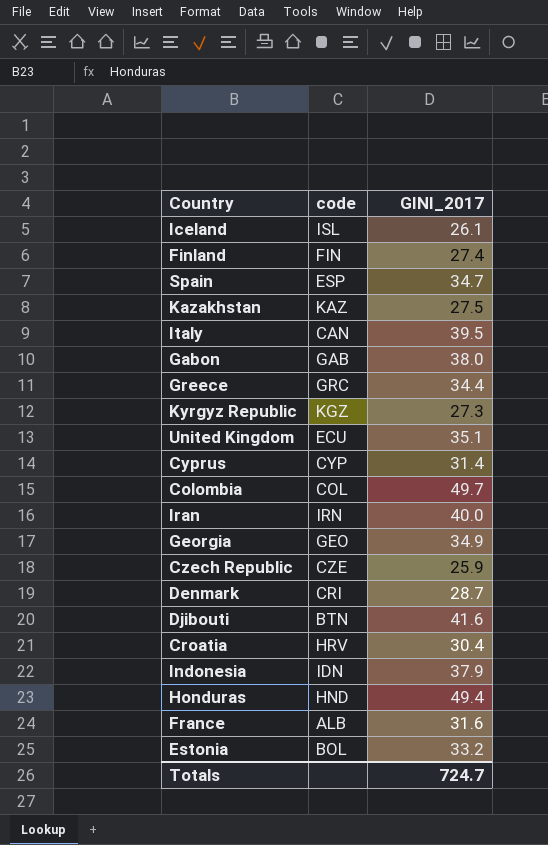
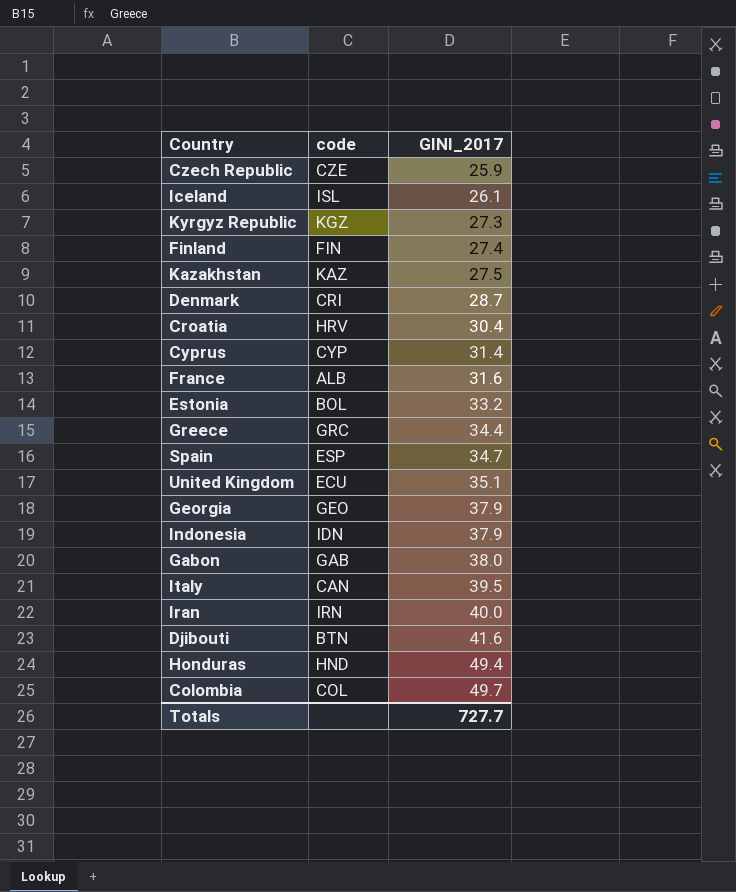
row order: none -> GINI_2017 ascending
Georgia | GINI_2017: 34.9 -> 37.9
Totals | GINI_2017: 724.7 -> 727.7

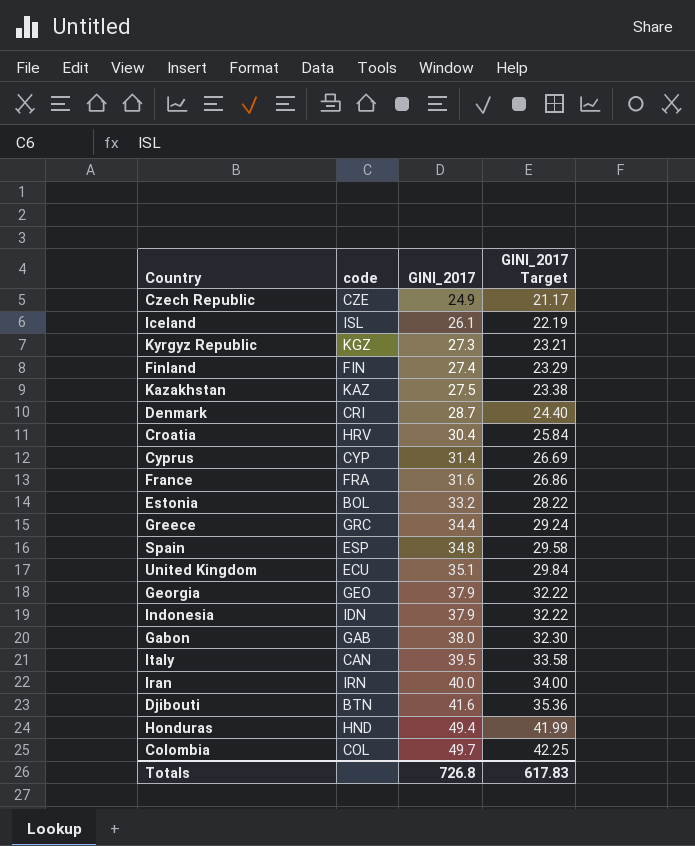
column GINI_2017 Target | formula: none -> [GINI_2017] * 0.85
Czech Republic | GINI_2017: 25.9 -> 24.9
France | code: ALB -> FRA
Spain | GINI_2017: 34.7 -> 34.8
Totals | GINI_2017: 727.7 -> 726.8

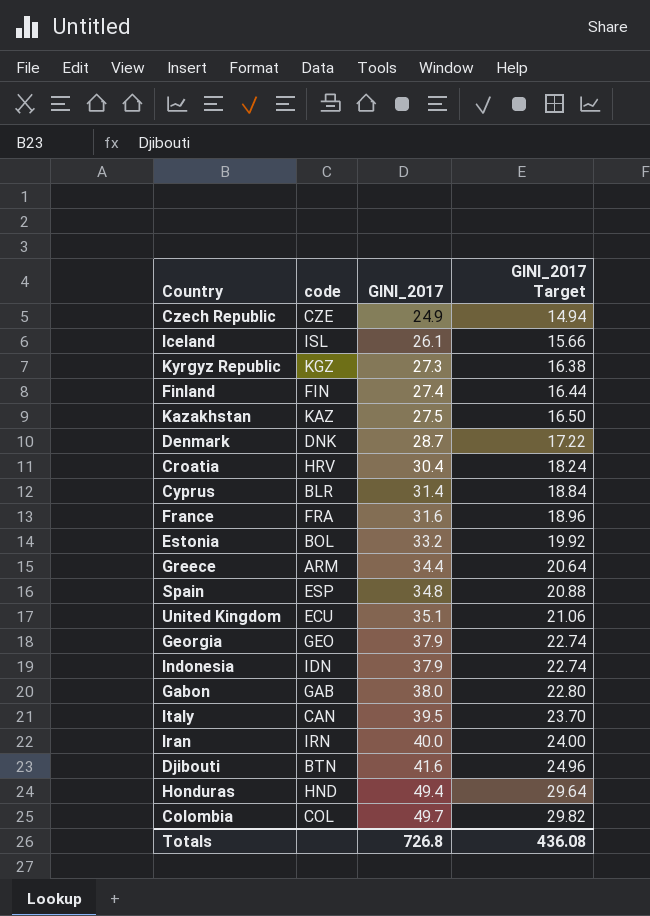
column GINI_2017 Target | formula: [GINI_2017] * 0.85 -> [GINI_2017] * 0.6
Denmark | code: CRI -> DNK
Cyprus | code: CYP -> BLR
Greece | code: GRC -> ARM
Totals | GINI_2017 Target: 617.83 -> 436.08

